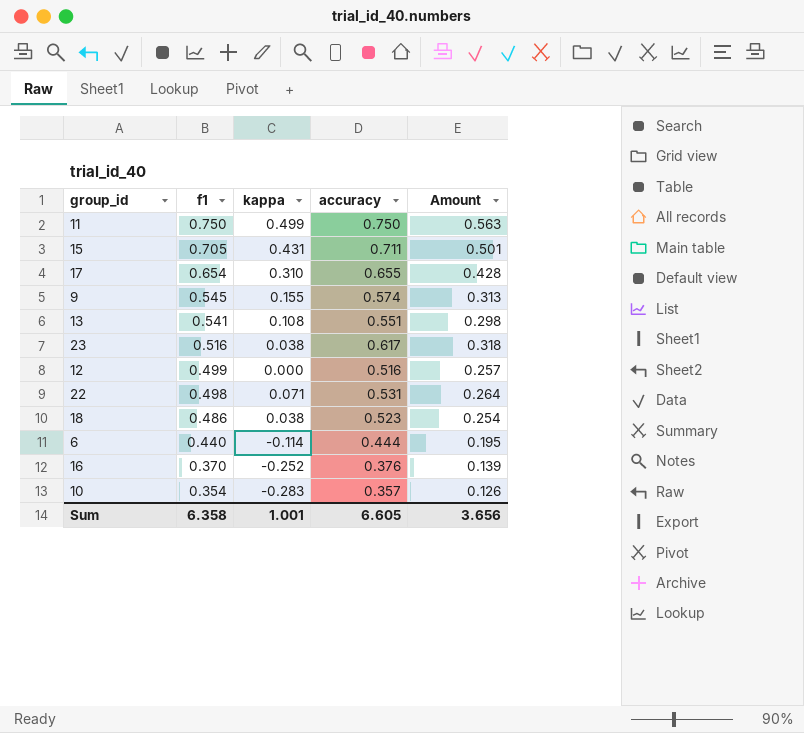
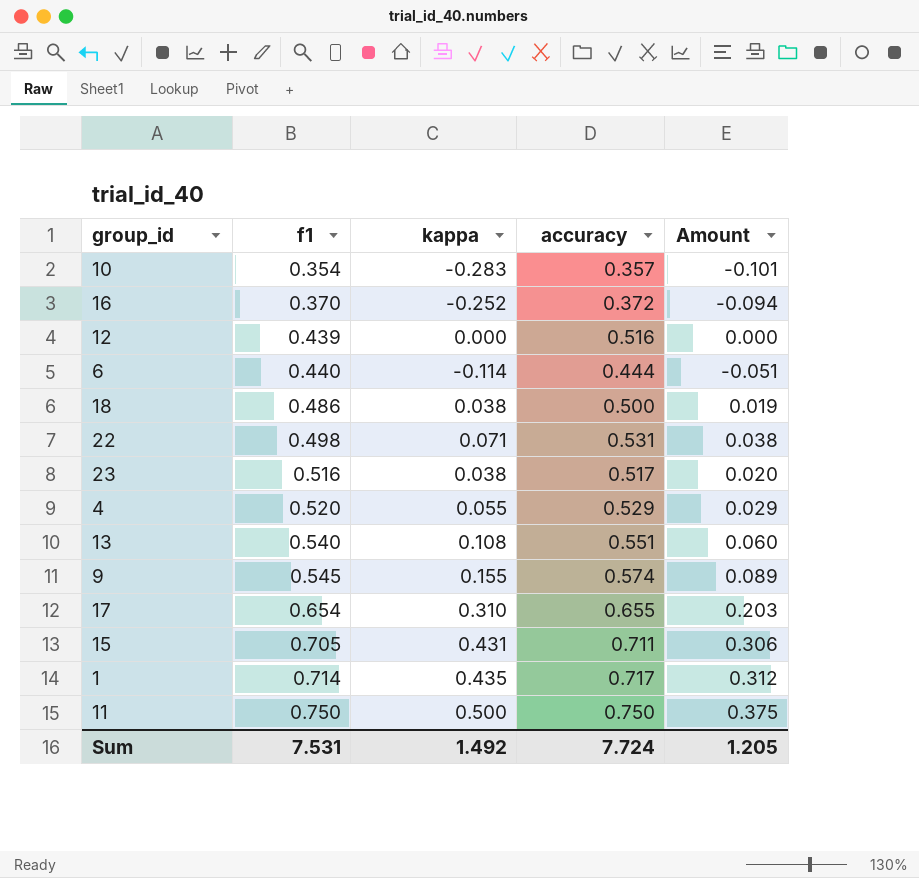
row order: f1 descending -> f1 ascending
column Amount | formula: [f1] * [accuracy] -> [kappa] * [accuracy]
16 | accuracy: 0.376 -> 0.372
12 | f1: 0.499 -> 0.439
18 | accuracy: 0.523 -> 0.500
23 | accuracy: 0.617 -> 0.517
row 4: none -> 0.520 | 0.055 | 0.529 | 0.029
13 | f1: 0.541 -> 0.540
row 1: none -> 0.714 | 0.435 | 0.717 | 0.312
11 | kappa: 0.499 -> 0.500
Sum | f1: 6.358 -> 7.531
Sum | kappa: 1.001 -> 1.492
Sum | accuracy: 6.605 -> 7.724
Sum | Amount: 3.656 -> 1.205

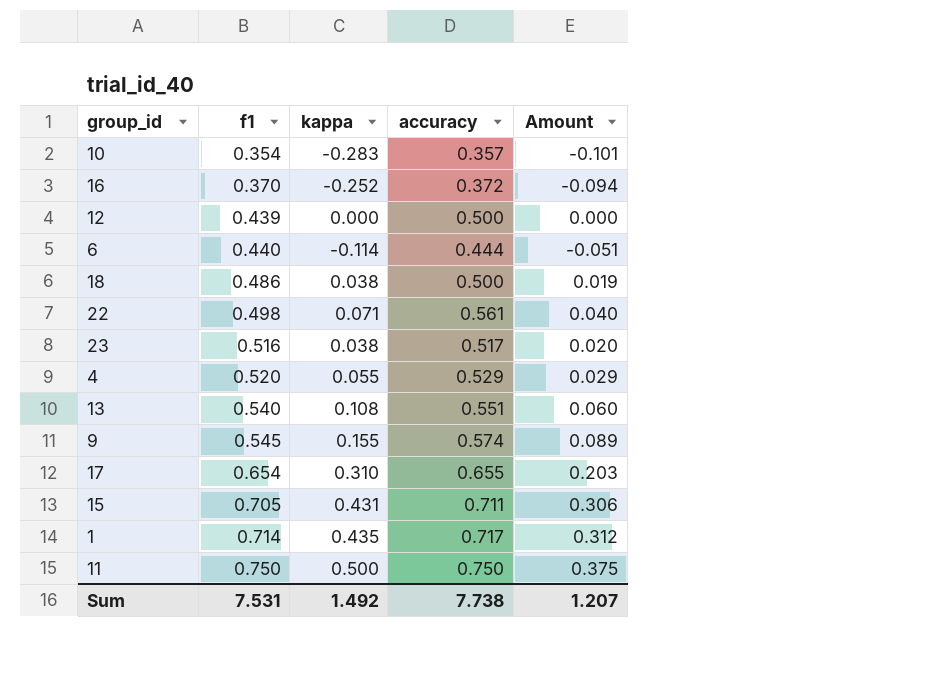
12 | accuracy: 0.516 -> 0.500
22 | accuracy: 0.531 -> 0.561
22 | Amount: 0.038 -> 0.040
Sum | accuracy: 7.724 -> 7.738
Sum | Amount: 1.205 -> 1.207

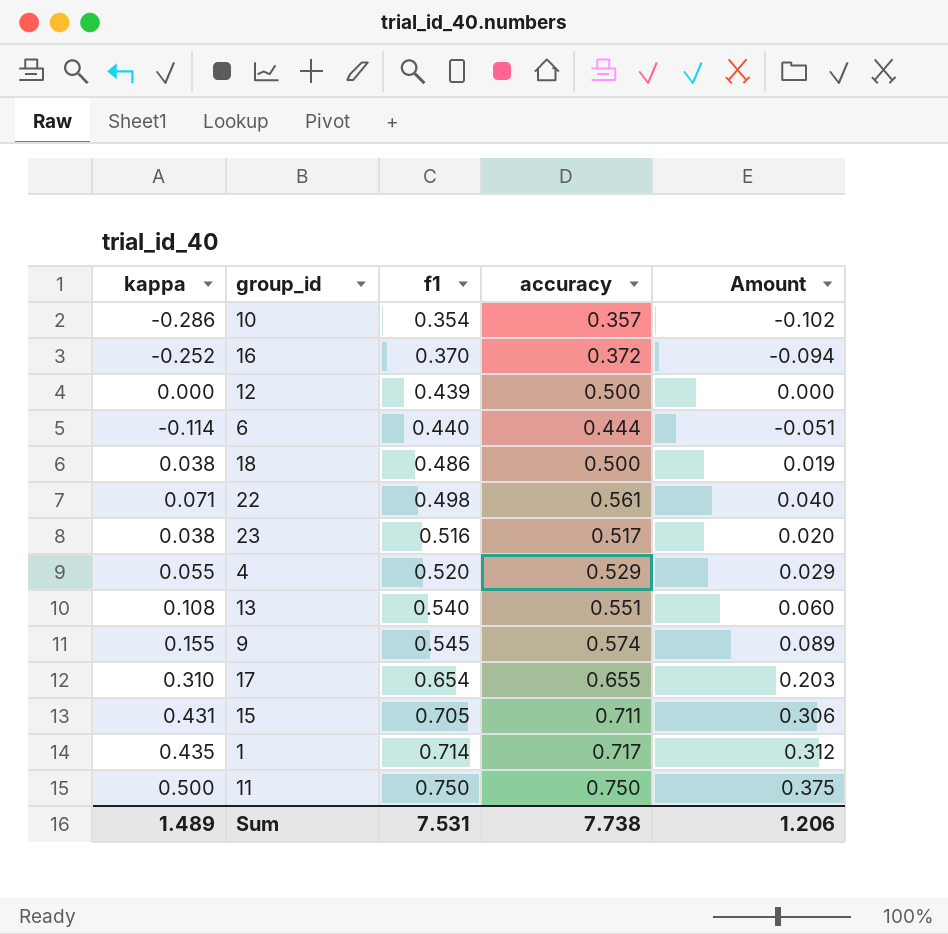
column kappa | position: 3 -> 1
10 | kappa: -0.283 -> -0.286
10 | Amount: -0.101 -> -0.102
Sum | kappa: 1.492 -> 1.489
Sum | Amount: 1.207 -> 1.206

